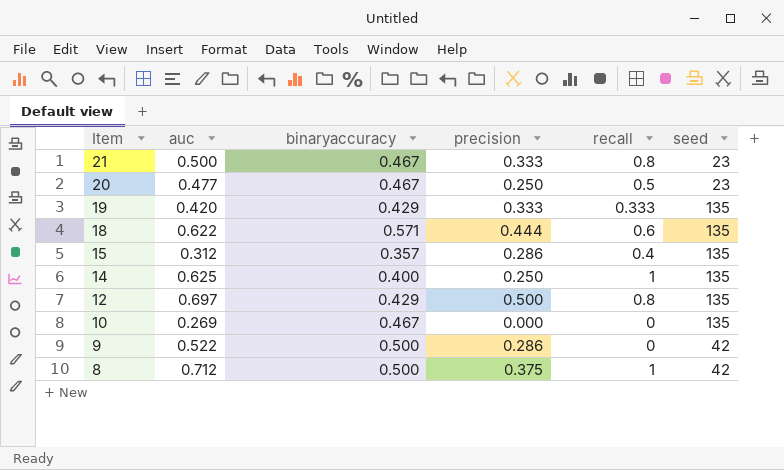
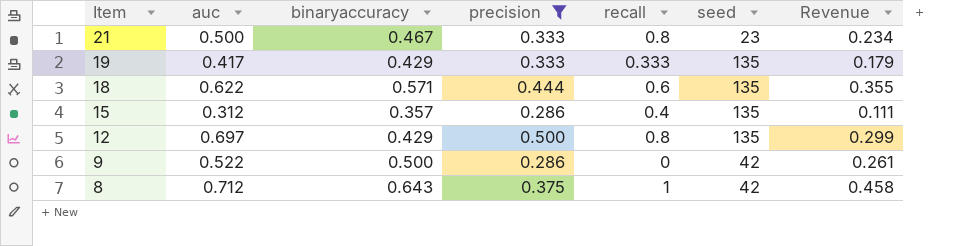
filter: none -> precision >= 0.286
column Revenue | formula: none -> [auc] * [binaryaccuracy]
19 | auc: 0.420 -> 0.417
8 | binaryaccuracy: 0.500 -> 0.643

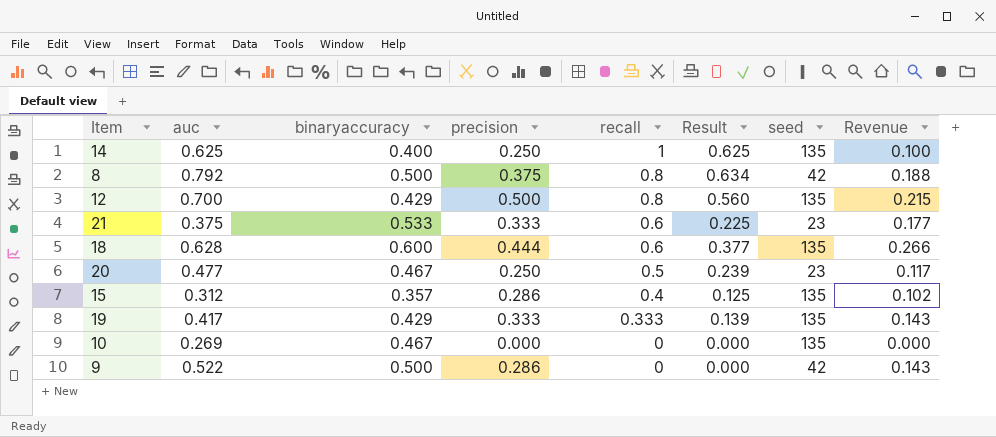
filter: precision >= 0.286 -> none
row order: Item descending -> recall descending
column Result | formula: none -> [auc] * [recall]
column Revenue | formula: [auc] * [binaryaccuracy] -> [binaryaccuracy] * [precision]
8 | auc: 0.712 -> 0.792
8 | binaryaccuracy: 0.643 -> 0.500
8 | recall: 1 -> 0.8
12 | auc: 0.697 -> 0.700
21 | auc: 0.500 -> 0.375
21 | binaryaccuracy: 0.467 -> 0.533
21 | recall: 0.8 -> 0.6
18 | auc: 0.622 -> 0.628
18 | binaryaccuracy: 0.571 -> 0.600

